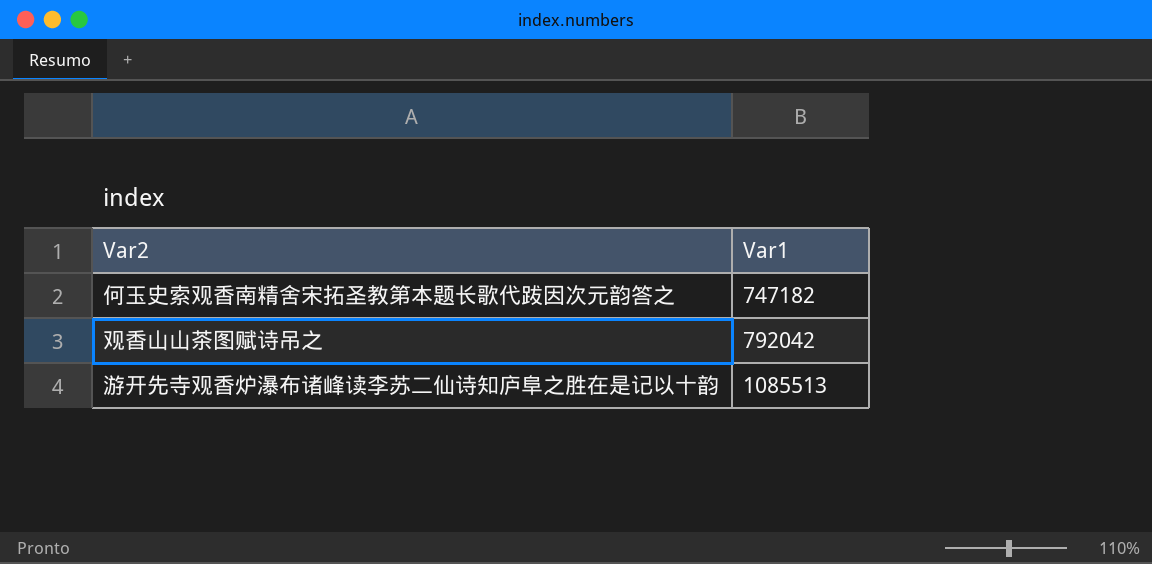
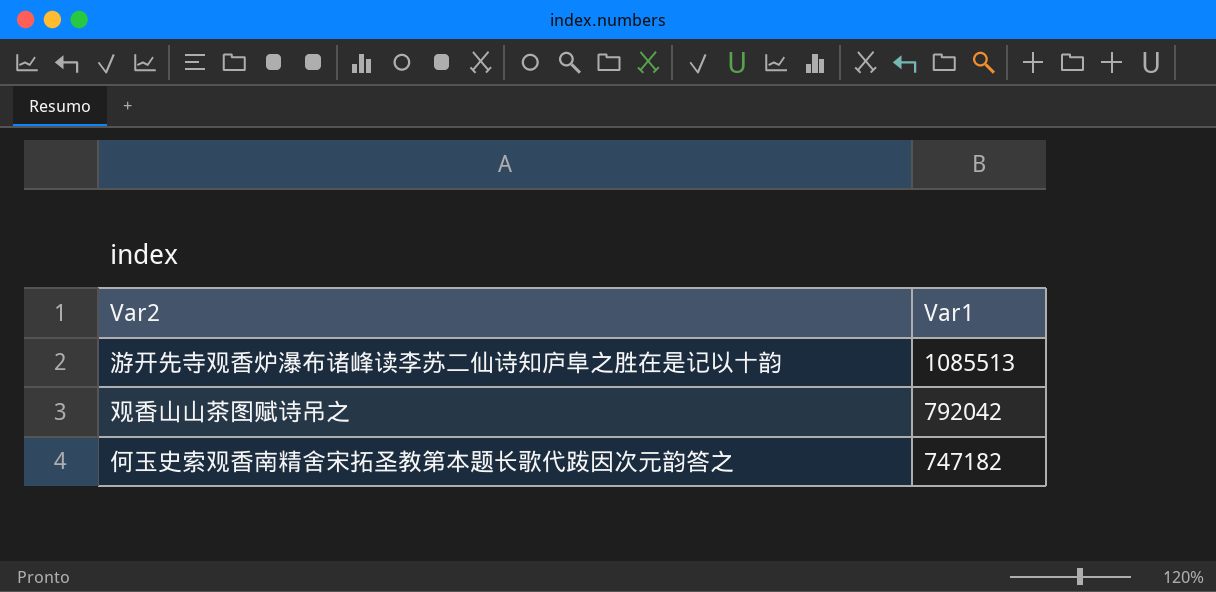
row order: Var1 ascending -> Var1 descending

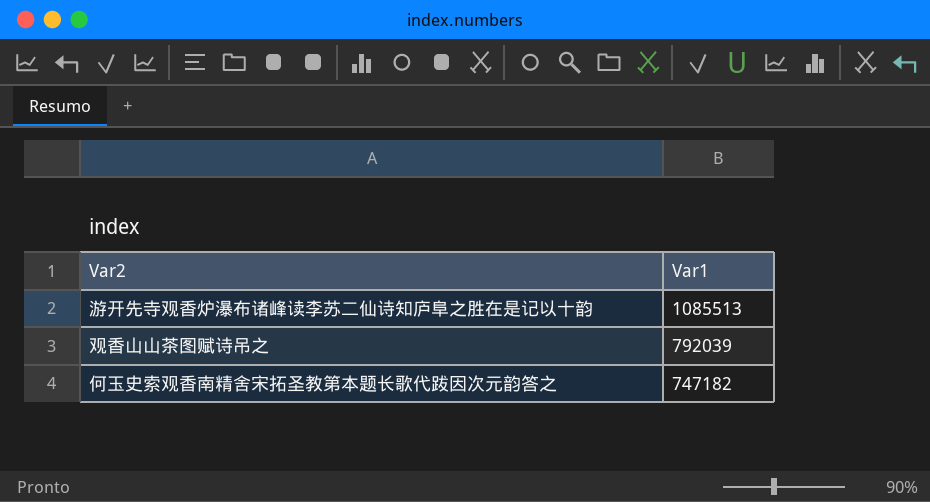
观香山山茶图赋诗吊之 | Var1: 792042 -> 792039

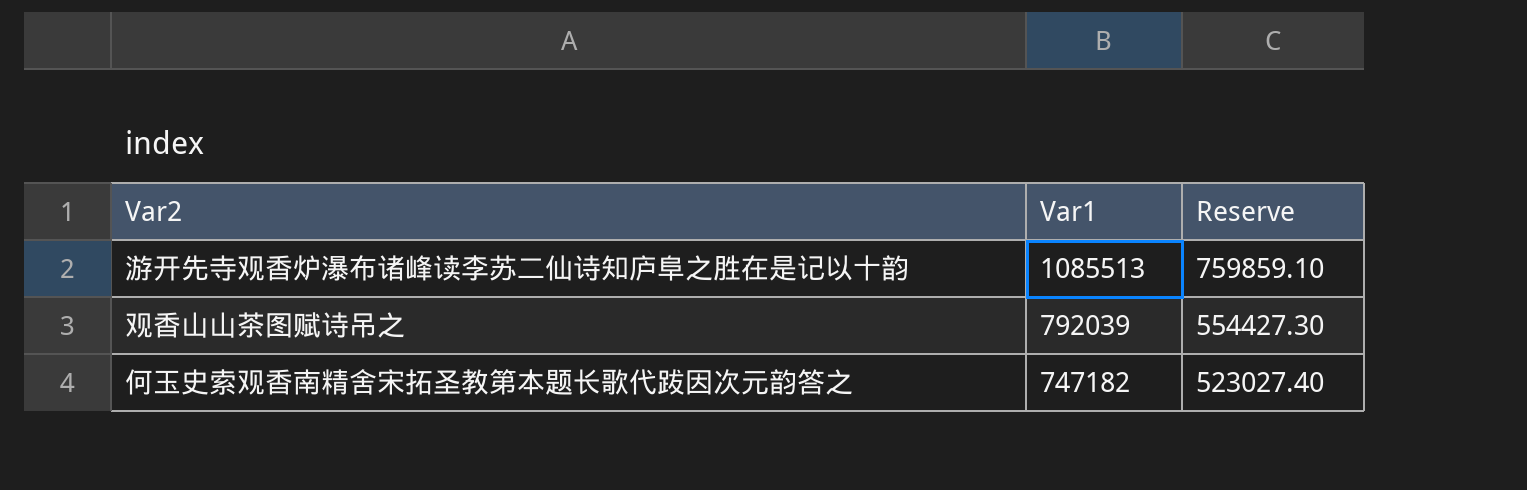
column Reserve | formula: none -> [Var1] * 0.7

